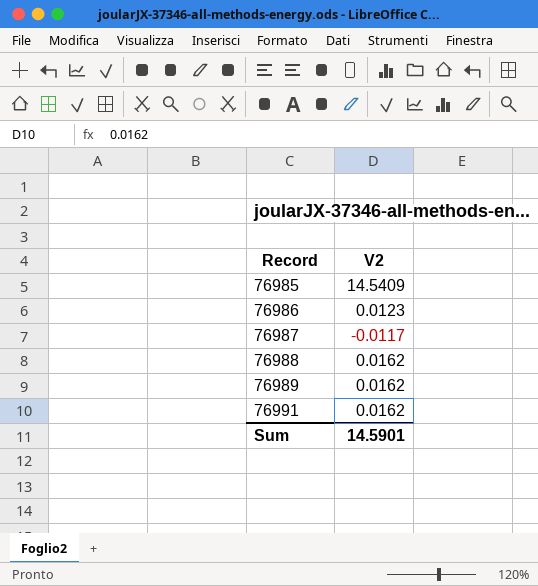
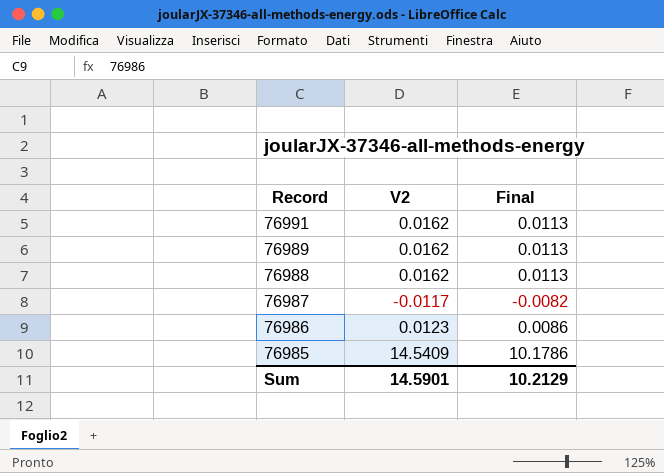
row order: Record ascending -> Record descending
column Final | formula: none -> [V2] * 0.7

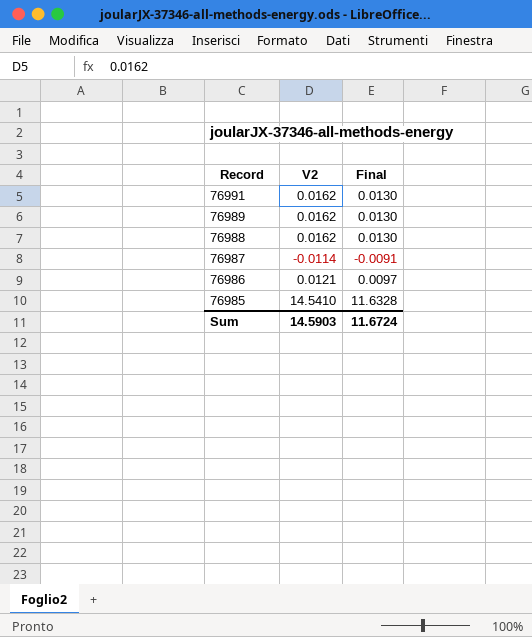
column Final | formula: [V2] * 0.7 -> [V2] * 0.8
76987 | V2: -0.0117 -> -0.0114
76986 | V2: 0.0123 -> 0.0121
76985 | V2: 14.5409 -> 14.5410
Sum | V2: 14.5901 -> 14.5903
Sum | Final: 10.2129 -> 11.6724

